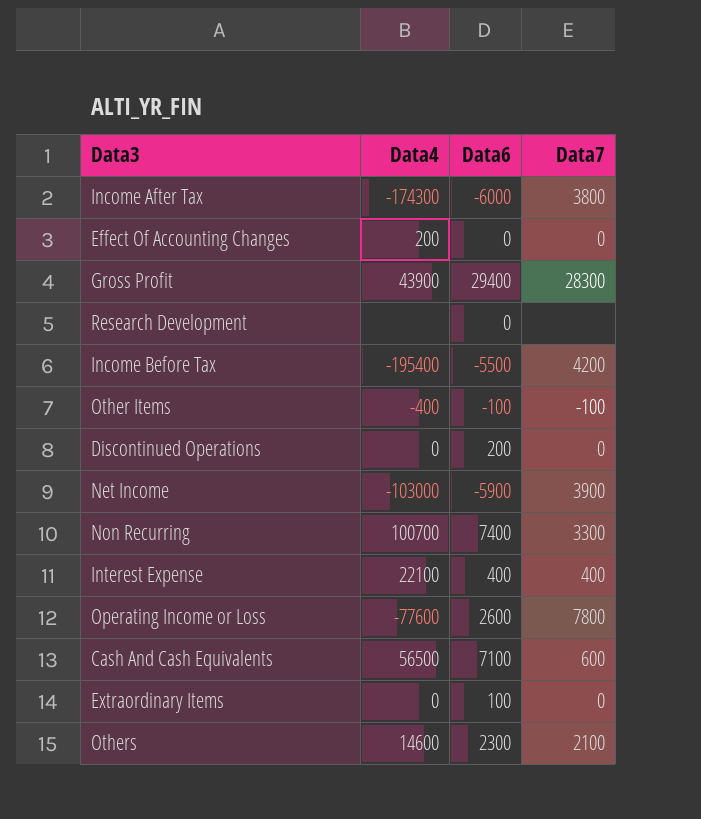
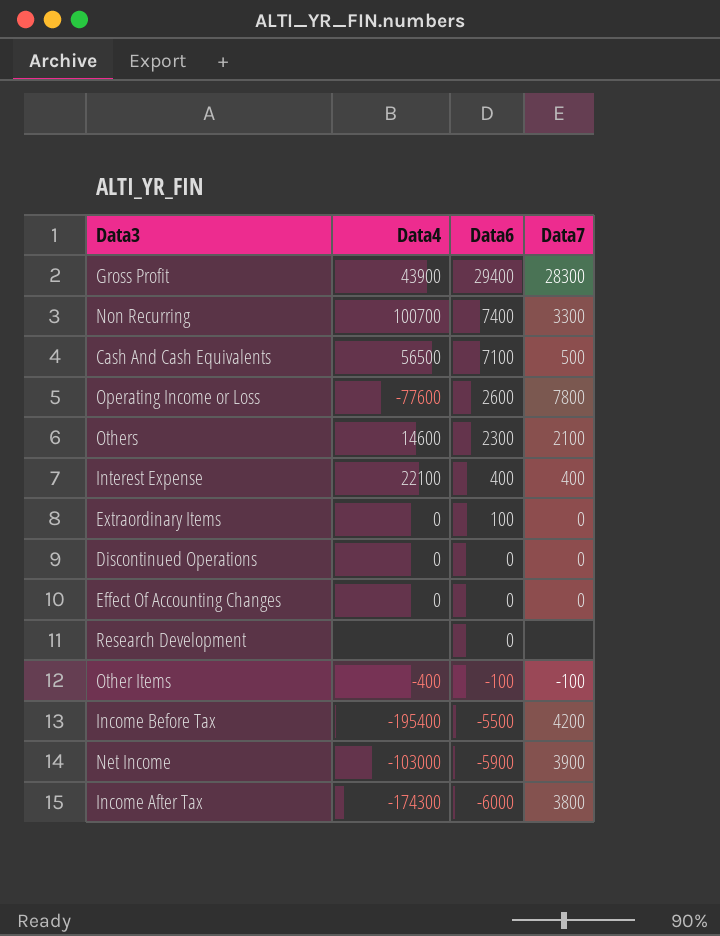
row order: none -> Data6 descending
Cash And Cash Equivalents | Data7: 600 -> 500
Discontinued Operations | Data6: 200 -> 0
Effect Of Accounting Changes | Data4: 200 -> 0

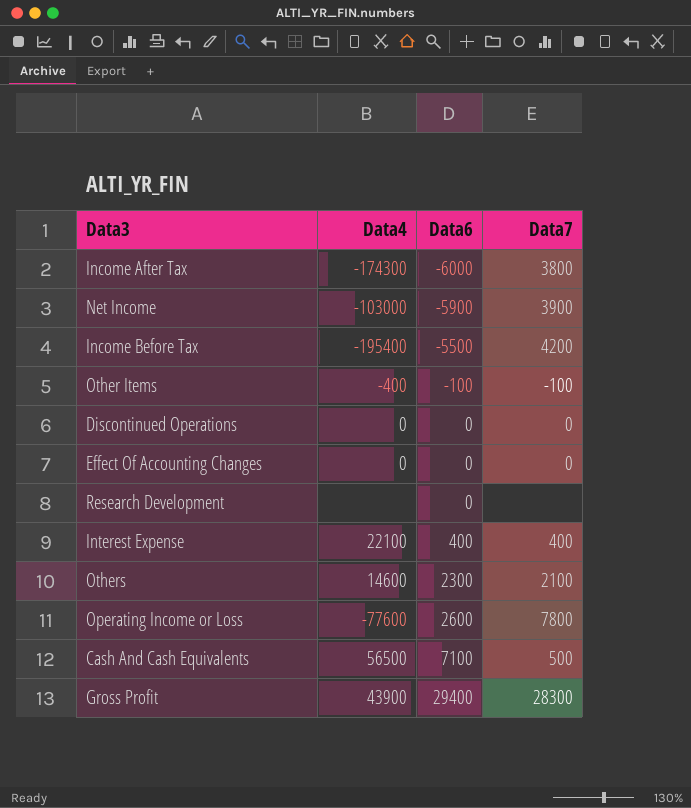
row order: Data6 descending -> Data6 ascending
row Non Recurring: 100700 | 7400 | 3300 -> none
row Extraordinary Items: 0 | 100 | 0 -> none

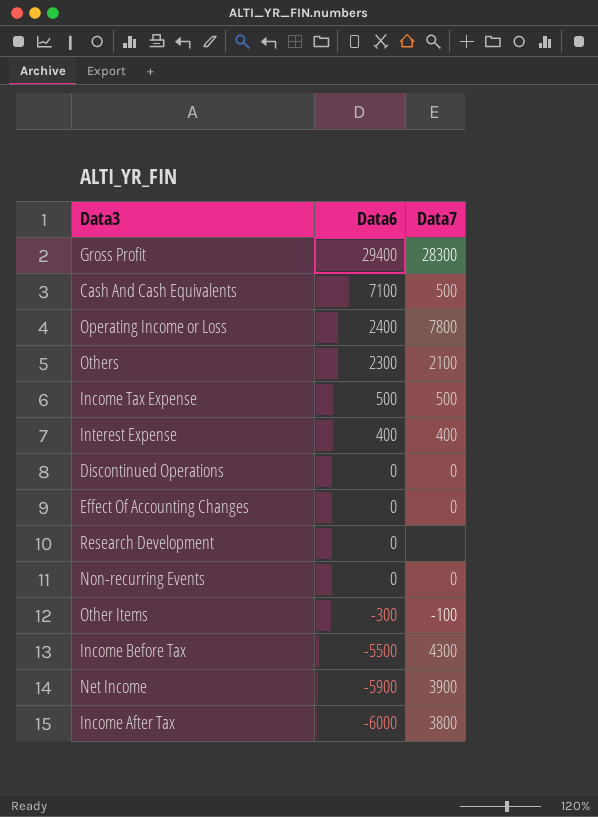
row order: Data6 ascending -> Data6 descending
column Data4 | position: 2 -> none
Operating Income or Loss | Data6: 2600 -> 2400
row Income Tax Expense: none -> 500 | 500
row Non-recurring Events: none -> 0 | 0
Other Items | Data6: -100 -> -300
Income Before Tax | Data7: 4200 -> 4300

